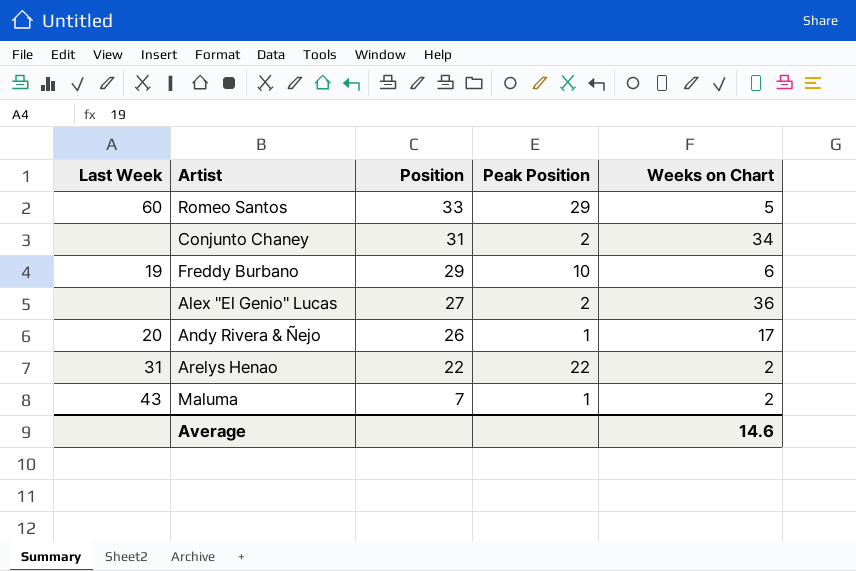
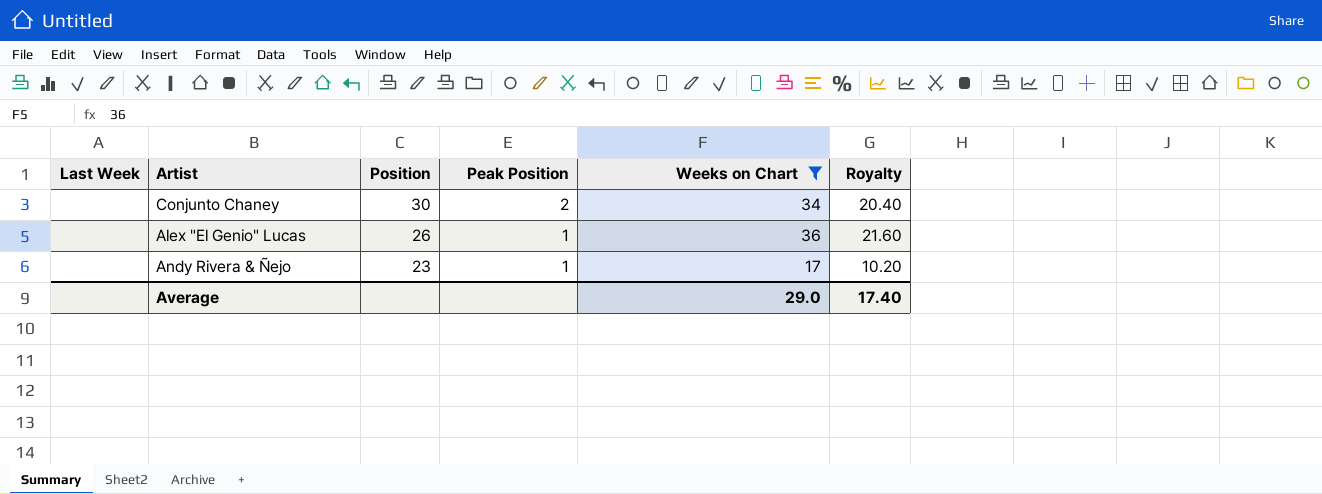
filter: none -> Weeks on Chart >= 17
column Royalty | formula: none -> [Weeks on Chart] * 0.6
Conjunto Chaney | Position: 31 -> 30
Alex "El Genio" Lucas | Position: 27 -> 26
Alex "El Genio" Lucas | Peak Position: 2 -> 1
Andy Rivera & Ñejo | Last Week: 20 -> none
Andy Rivera & Ñejo | Position: 26 -> 23
Average | Weeks on Chart: 14.6 -> 29.0

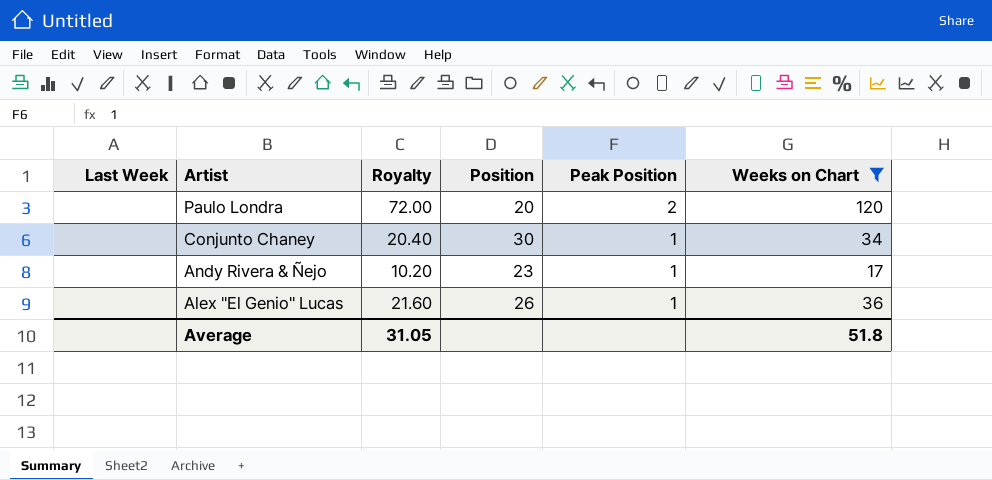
row order: Position descending -> Artist descending
column Royalty | position: 6 -> 3
row Paulo Londra: none -> none | 72.00 | 20 | 2 | 120
Conjunto Chaney | Peak Position: 2 -> 1
Average | Royalty: 17.40 -> 31.05
Average | Weeks on Chart: 29.0 -> 51.8

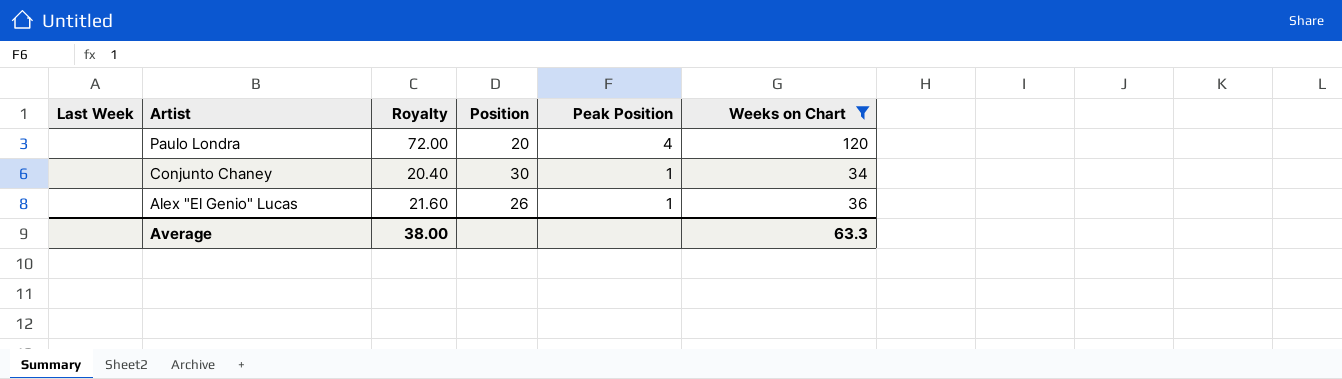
row Andy Rivera & Ñejo: none | 10.20 | 23 | 1 | 17 -> none
Paulo Londra | Peak Position: 2 -> 4
Average | Royalty: 31.05 -> 38.00
Average | Weeks on Chart: 51.8 -> 63.3

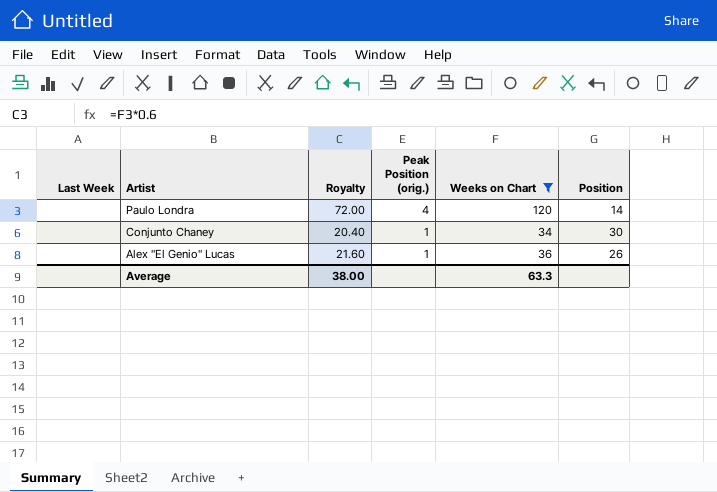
column name: Peak Position -> Peak Position (orig.)
column Position | position: 4 -> 6
Paulo Londra | Position: 20 -> 14

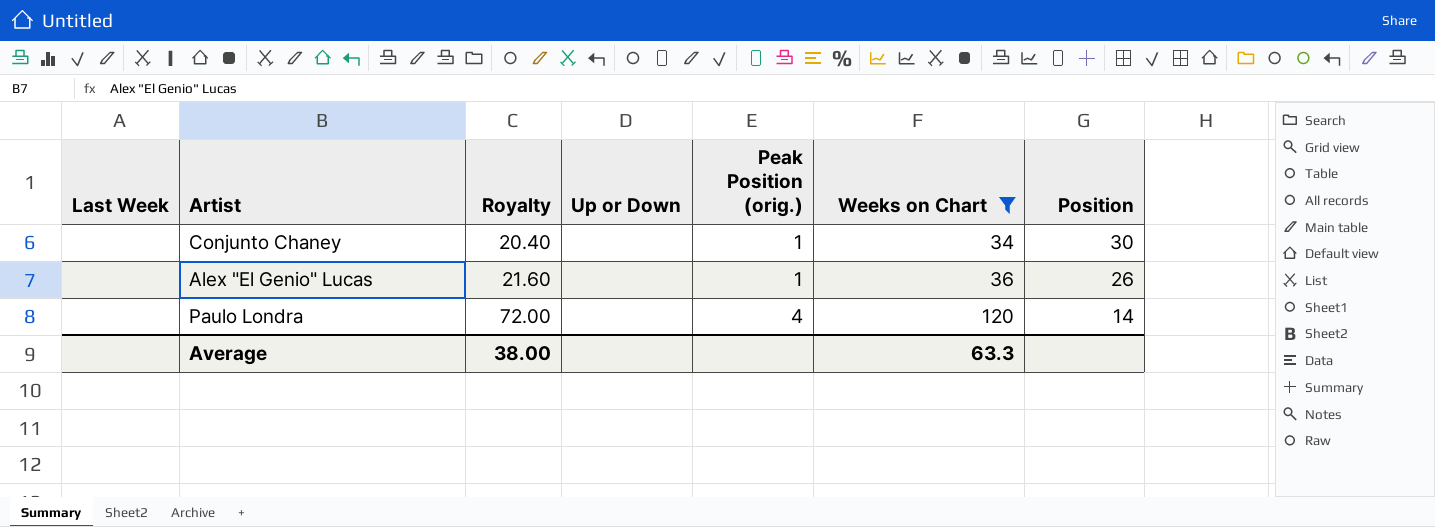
row order: Artist descending -> Royalty ascending
column Up or Down | position: none -> 4

